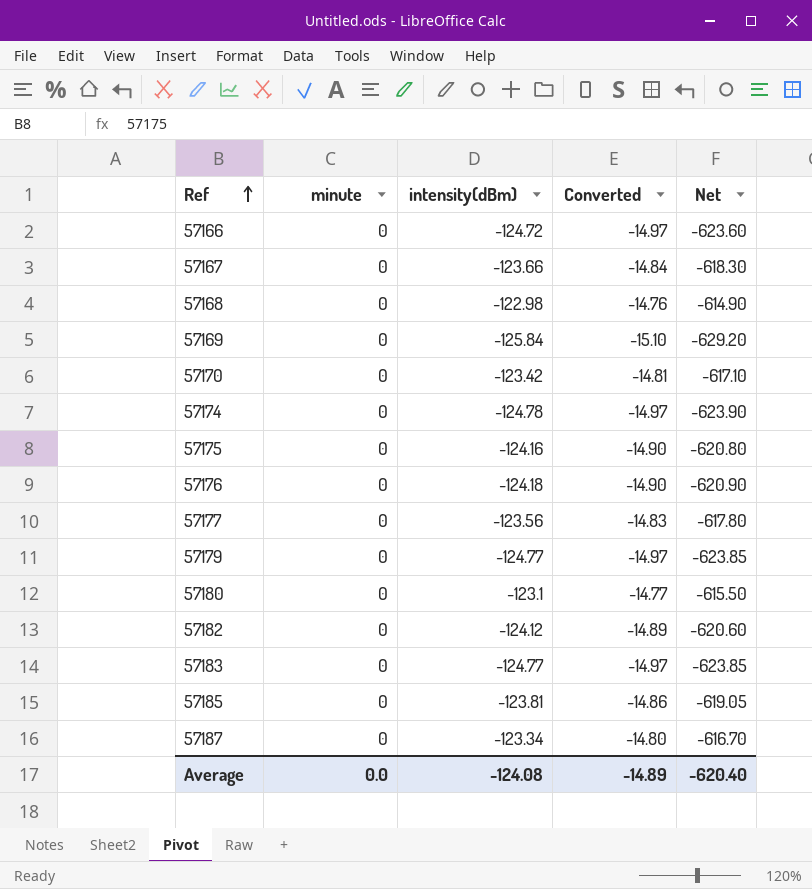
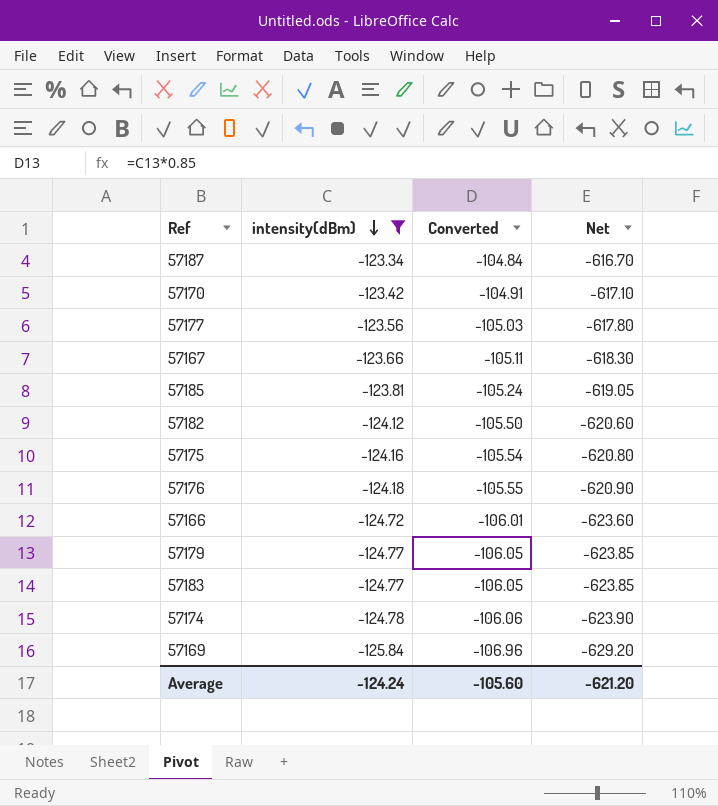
filter: none -> intensity(dBm) <= -123.34
row order: Ref ascending -> intensity(dBm) descending
column minute | position: 2 -> none
column Converted | formula: [intensity(dBm)] * 0.12 -> [intensity(dBm)] * 0.85
Average | intensity(dBm): -124.08 -> -124.24
Average | Converted: -14.89 -> -105.60
Average | Net: -620.40 -> -621.20

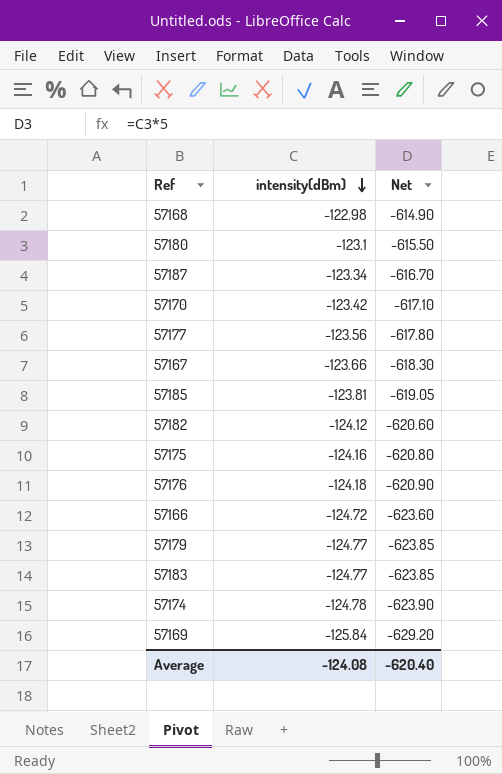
filter: intensity(dBm) <= -123.34 -> none
column Converted | formula: [intensity(dBm)] * 0.85 -> none
Average | intensity(dBm): -124.24 -> -124.08
Average | Net: -621.20 -> -620.40

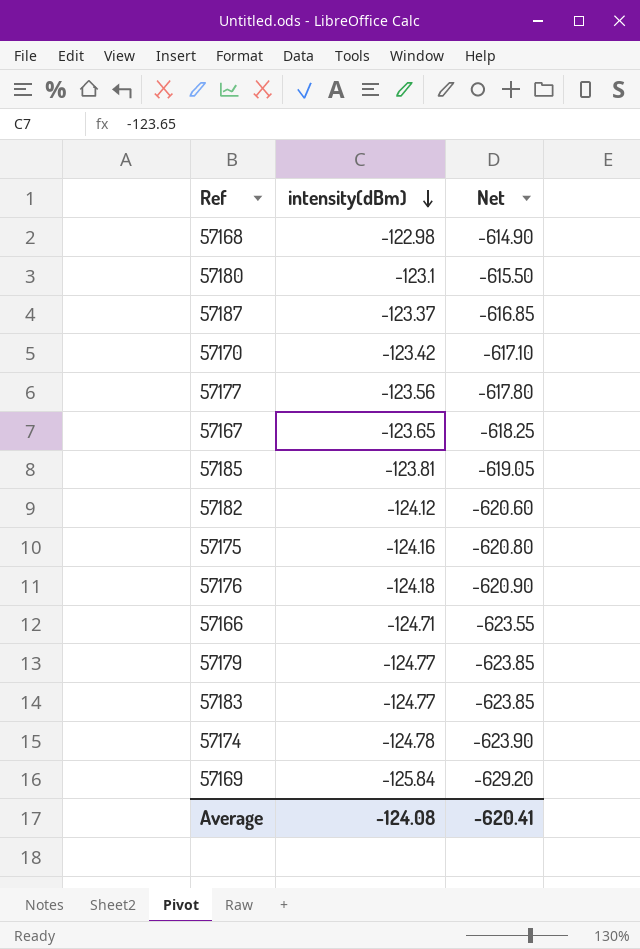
57187 | intensity(dBm): -123.34 -> -123.37
57187 | Net: -616.70 -> -616.85
57167 | intensity(dBm): -123.66 -> -123.65
57167 | Net: -618.30 -> -618.25
57166 | intensity(dBm): -124.72 -> -124.71
57166 | Net: -623.60 -> -623.55
Average | Net: -620.40 -> -620.41

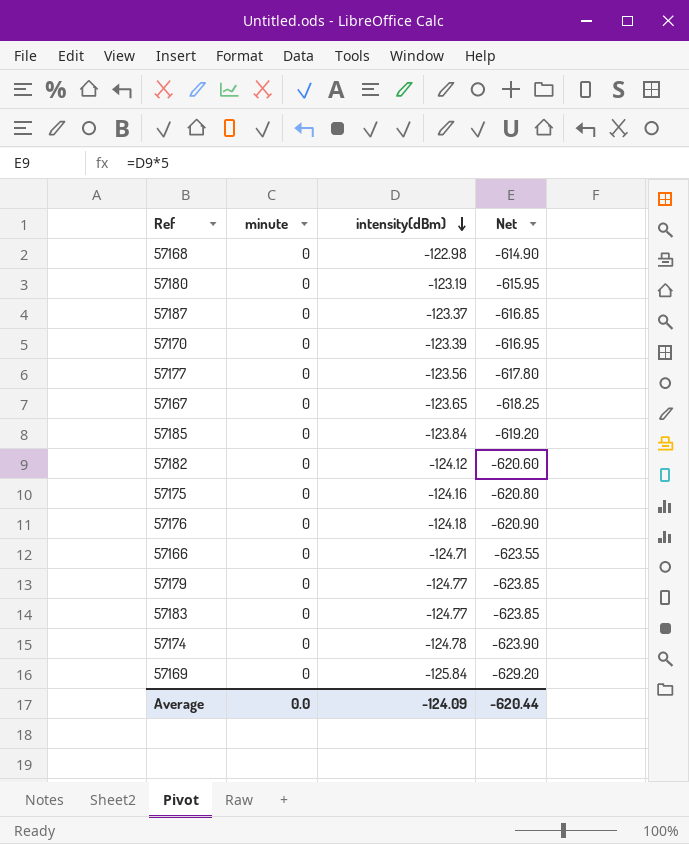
column minute | position: none -> 2
57180 | intensity(dBm): -123.1 -> -123.19
57180 | Net: -615.50 -> -615.95
57170 | intensity(dBm): -123.42 -> -123.39
57170 | Net: -617.10 -> -616.95
57185 | intensity(dBm): -123.81 -> -123.84
57185 | Net: -619.05 -> -619.20
Average | intensity(dBm): -124.08 -> -124.09
Average | Net: -620.41 -> -620.44

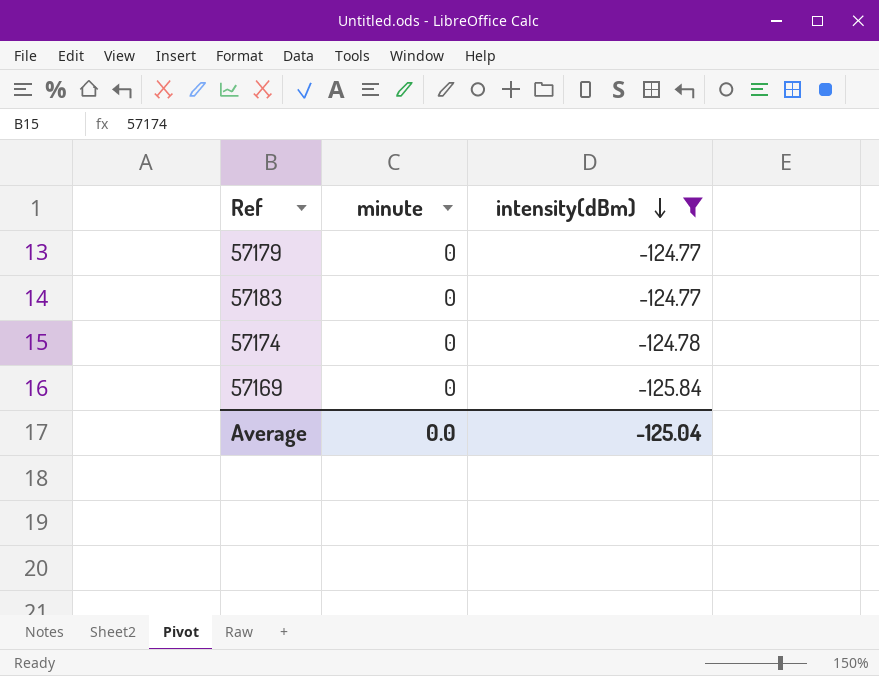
filter: none -> intensity(dBm) <= -124.77
column Net | formula: [intensity(dBm)] * 5 -> none
Average | intensity(dBm): -124.09 -> -125.04

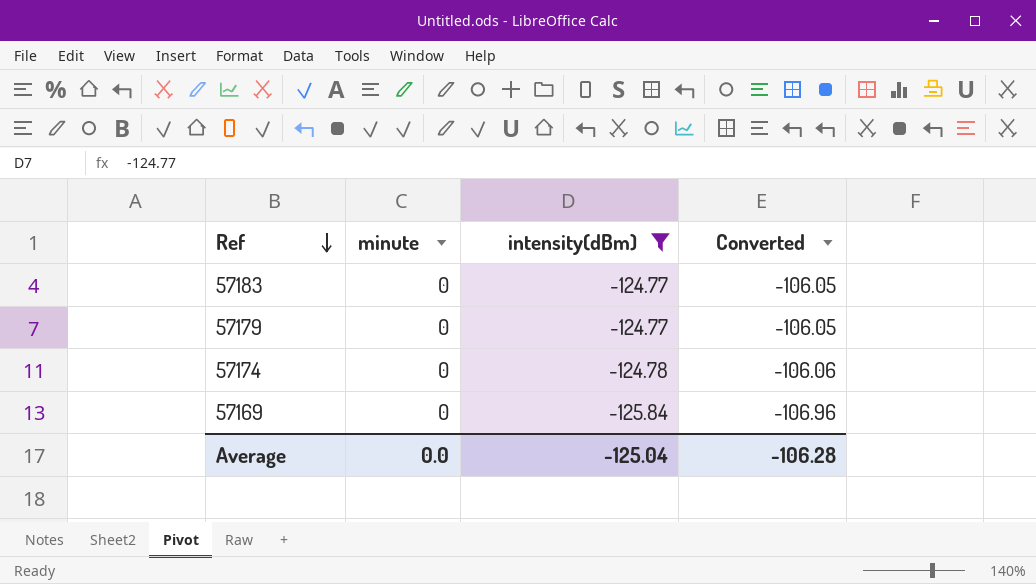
row order: intensity(dBm) descending -> Ref descending
column Converted | formula: none -> [intensity(dBm)] * 0.85

